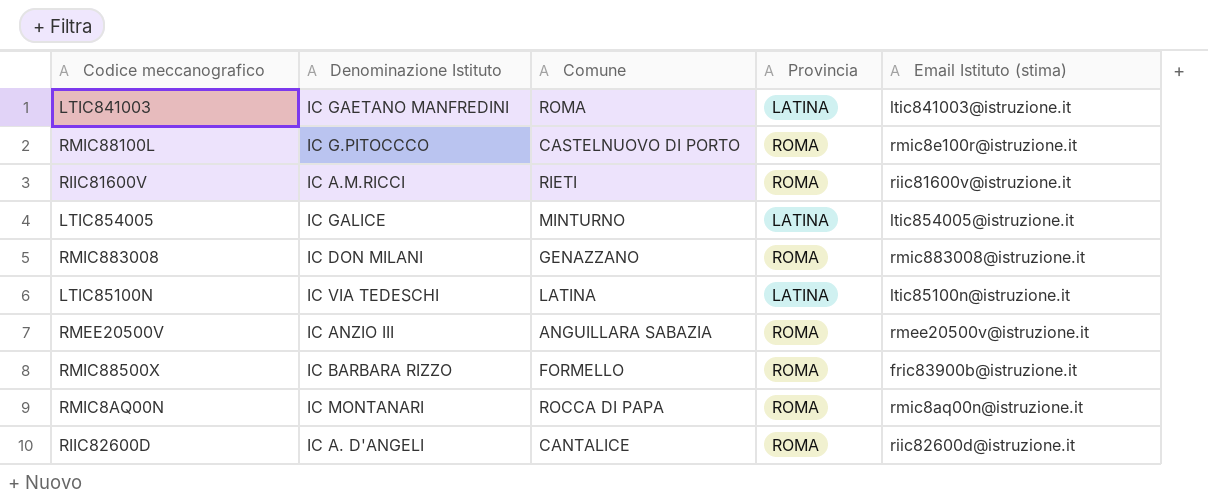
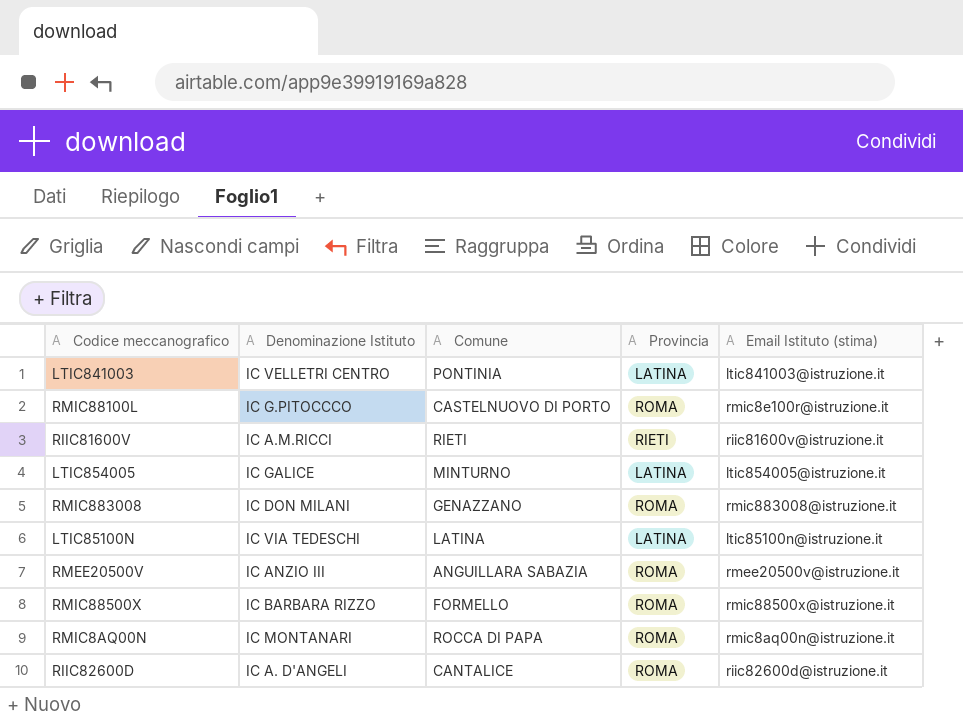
LTIC841003 | Denominazione Istituto: IC GAETANO MANFREDINI -> IC VELLETRI CENTRO
LTIC841003 | Comune: ROMA -> PONTINIA
RIIC81600V | Provincia: ROMA -> RIETI
RMIC88500X | Email Istituto (stima): fric83900b@istruzione.it -> rmic88500x@istruzione.it

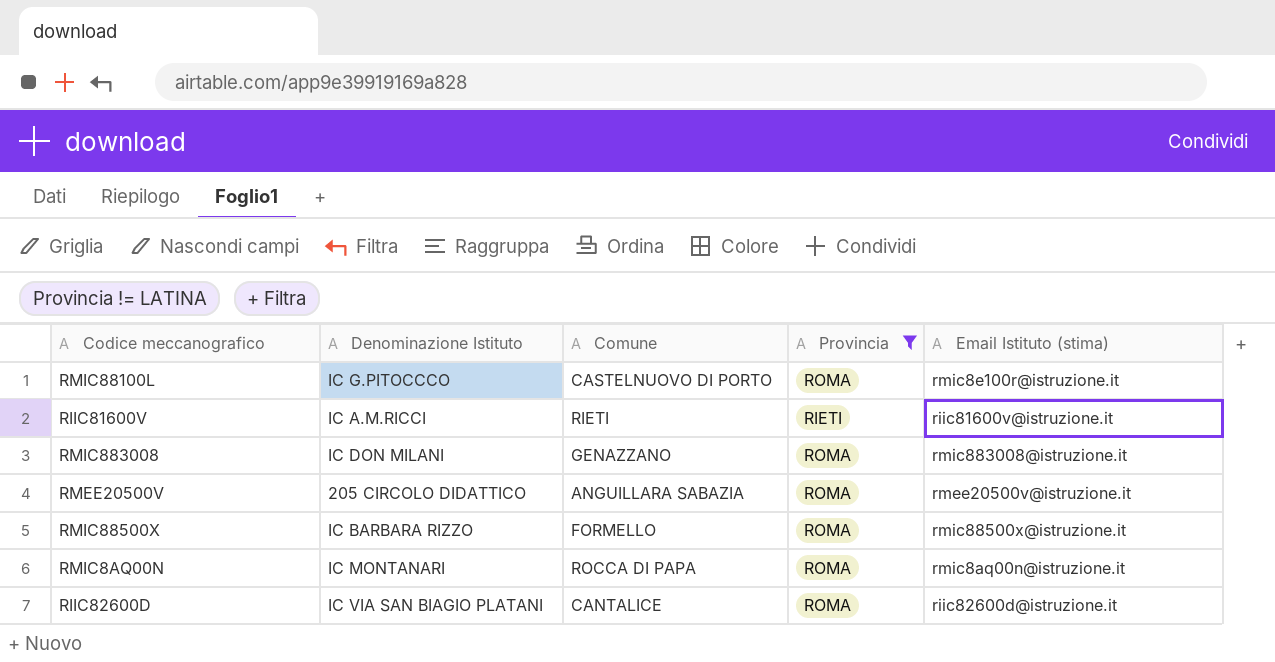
filter: none -> Provincia != LATINA
RMEE20500V | Denominazione Istituto: IC ANZIO III -> 205 CIRCOLO DIDATTICO
RIIC82600D | Denominazione Istituto: IC A. D'ANGELI -> IC VIA SAN BIAGIO PLATANI

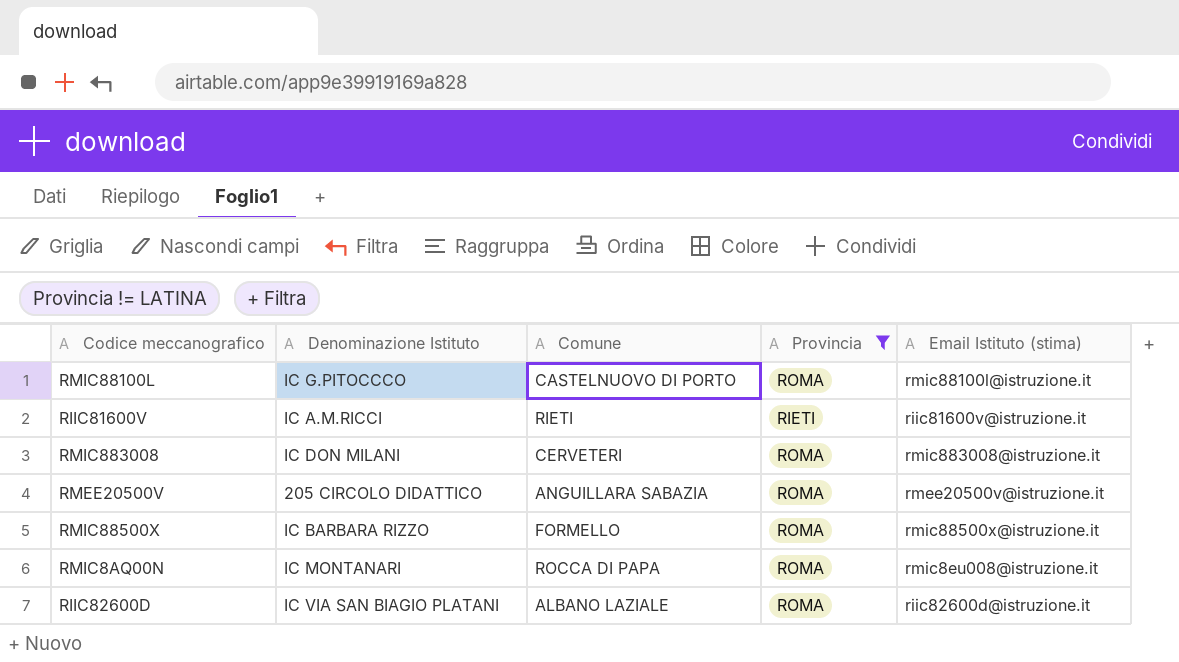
RMIC88100L | Email Istituto (stima): rmic8e100r@istruzione.it -> rmic88100l@istruzione.it
RMIC883008 | Comune: GENAZZANO -> CERVETERI
RMIC8AQ00N | Email Istituto (stima): rmic8aq00n@istruzione.it -> rmic8eu008@istruzione.it
RIIC82600D | Comune: CANTALICE -> ALBANO LAZIALE

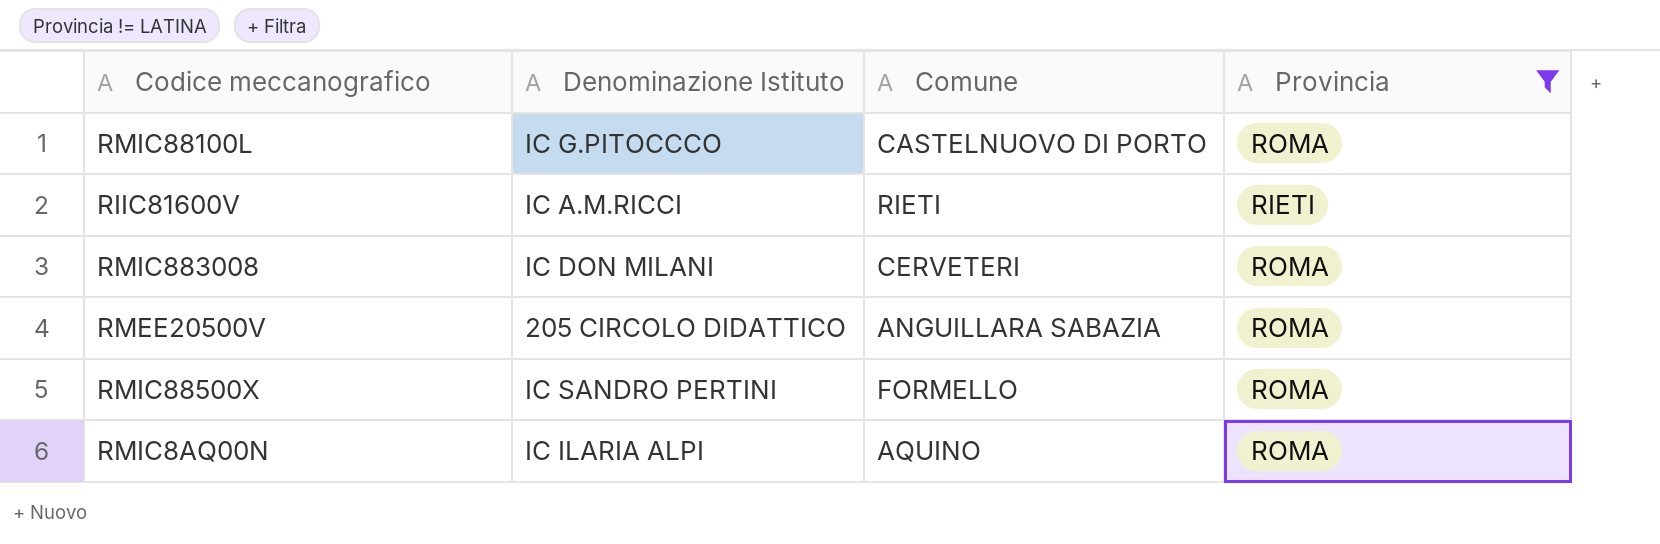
column Email Istituto (stima) | position: 5 -> none
row RIIC82600D: IC VIA SAN BIAGIO PLATANI | ALBANO LAZIALE | ROMA | riic82600d@istruzione.it -> none
RMIC88500X | Denominazione Istituto: IC BARBARA RIZZO -> IC SANDRO PERTINI
RMIC8AQ00N | Denominazione Istituto: IC MONTANARI -> IC ILARIA ALPI
RMIC8AQ00N | Comune: ROCCA DI PAPA -> AQUINO

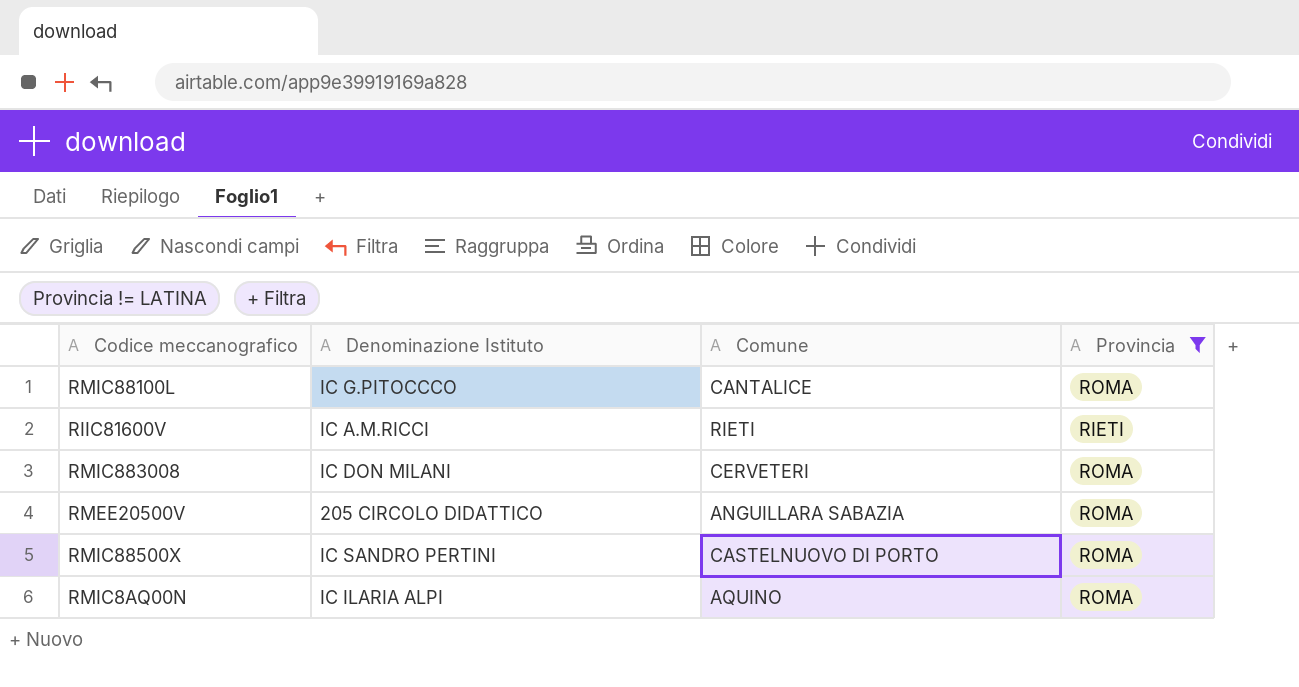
RMIC88100L | Comune: CASTELNUOVO DI PORTO -> CANTALICE
RMIC88500X | Comune: FORMELLO -> CASTELNUOVO DI PORTO

